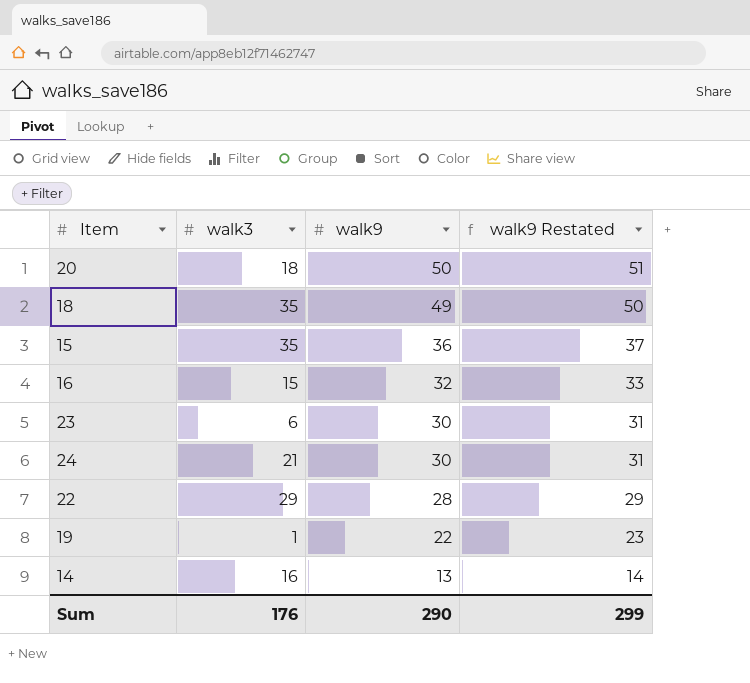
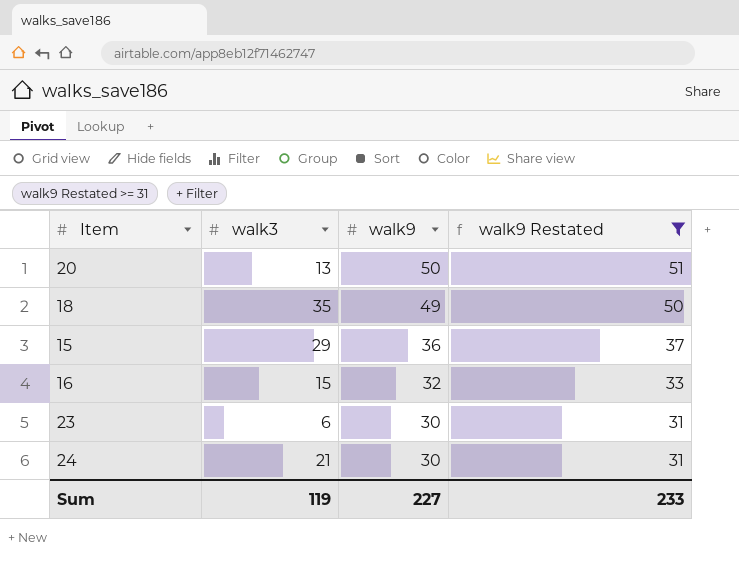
filter: none -> walk9 Restated >= 31
20 | walk3: 18 -> 13
15 | walk3: 35 -> 29
Sum | walk3: 176 -> 119
Sum | walk9: 290 -> 227
Sum | walk9 Restated: 299 -> 233

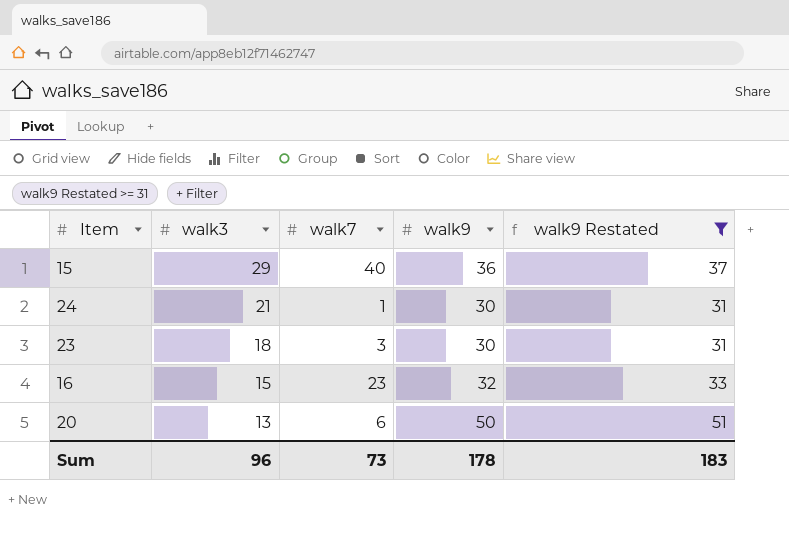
row order: walk9 descending -> walk3 descending
column walk7 | position: none -> 3
row 18: 35 | 49 | 50 -> none
23 | walk3: 6 -> 18
Sum | walk3: 119 -> 96
Sum | walk9: 227 -> 178
Sum | walk9 Restated: 233 -> 183

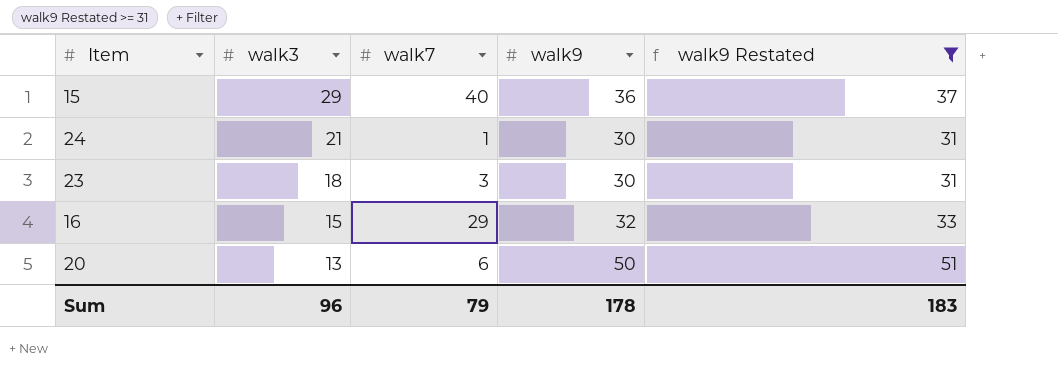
16 | walk7: 23 -> 29
Sum | walk7: 73 -> 79

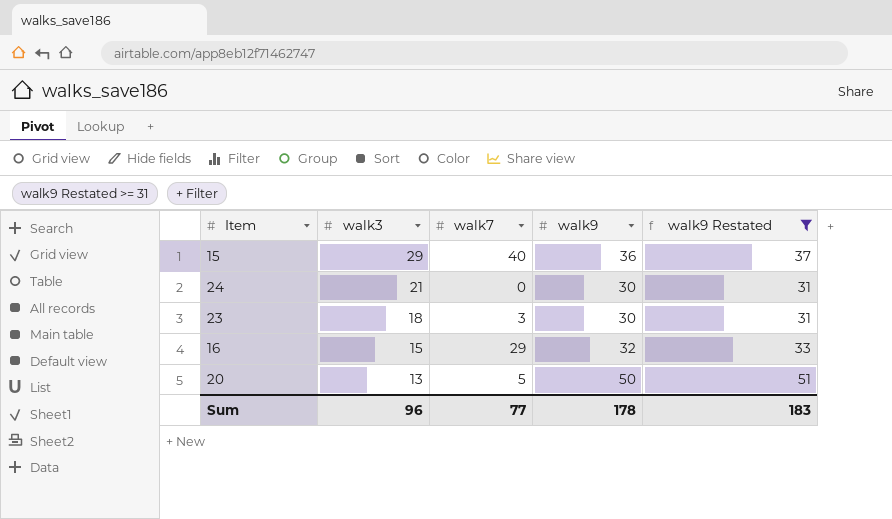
24 | walk7: 1 -> 0
20 | walk7: 6 -> 5
Sum | walk7: 79 -> 77

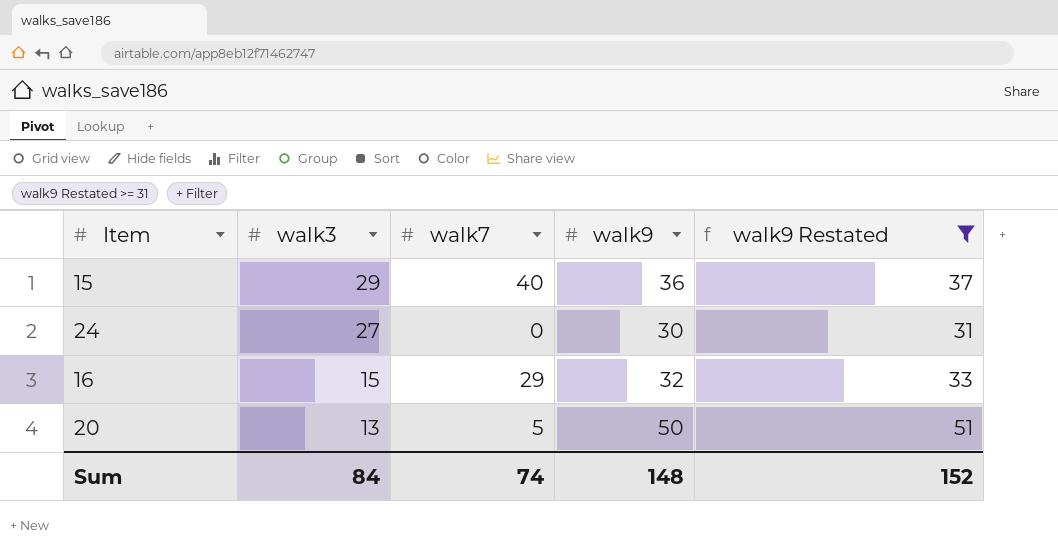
row 23: 18 | 3 | 30 | 31 -> none
24 | walk3: 21 -> 27
Sum | walk3: 96 -> 84
Sum | walk7: 77 -> 74
Sum | walk9: 178 -> 148
Sum | walk9 Restated: 183 -> 152

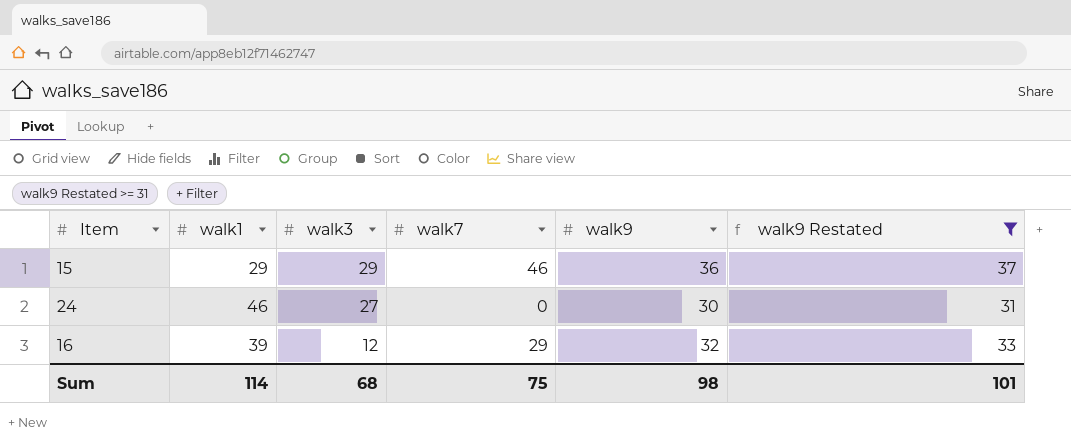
column walk1 | position: none -> 2
row 20: 13 | 5 | 50 | 51 -> none
15 | walk7: 40 -> 46
16 | walk3: 15 -> 12
Sum | walk3: 84 -> 68
Sum | walk7: 74 -> 75
Sum | walk9: 148 -> 98
Sum | walk9 Restated: 152 -> 101

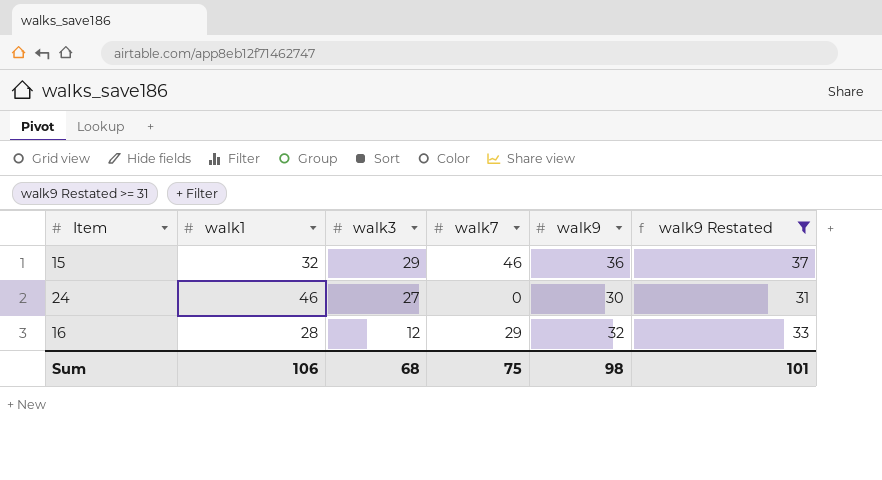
15 | walk1: 29 -> 32
16 | walk1: 39 -> 28
Sum | walk1: 114 -> 106

